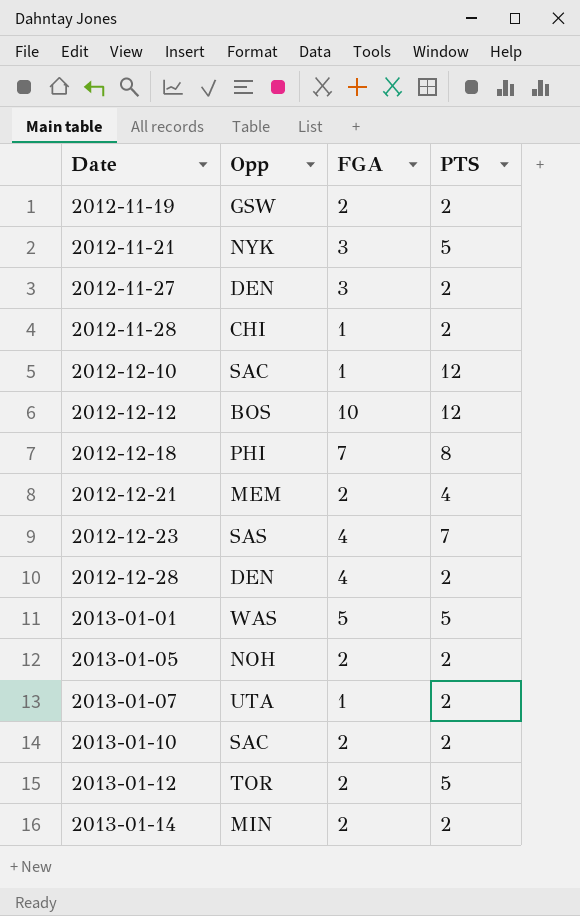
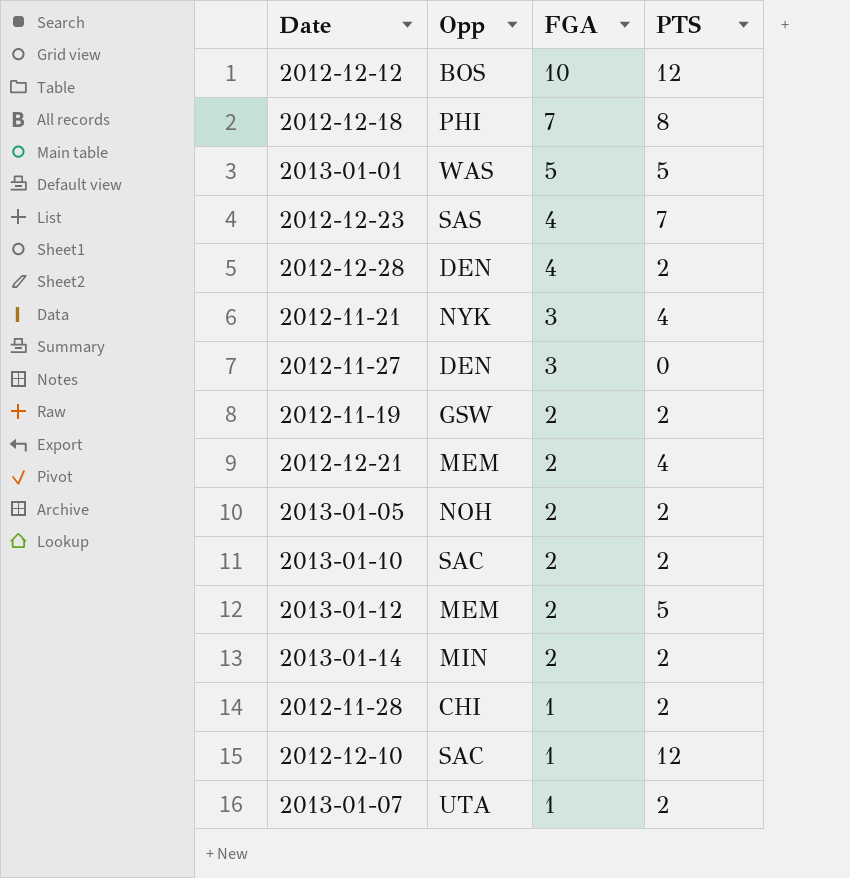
row order: Date ascending -> FGA descending
2012-11-21 | PTS: 5 -> 4
2012-11-27 | PTS: 2 -> 0
2013-01-12 | Opp: TOR -> MEM

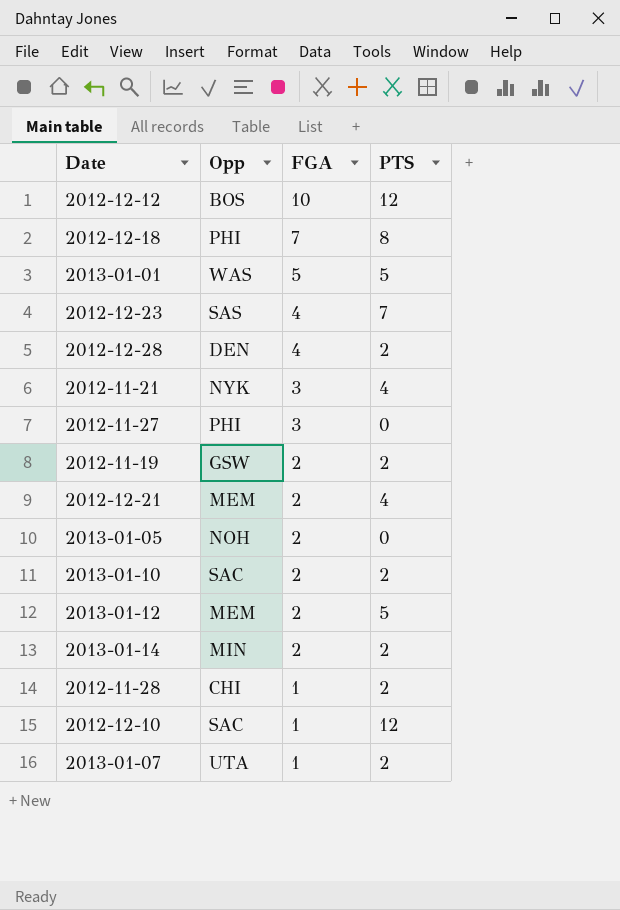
2012-11-27 | Opp: DEN -> PHI
2013-01-05 | PTS: 2 -> 0

